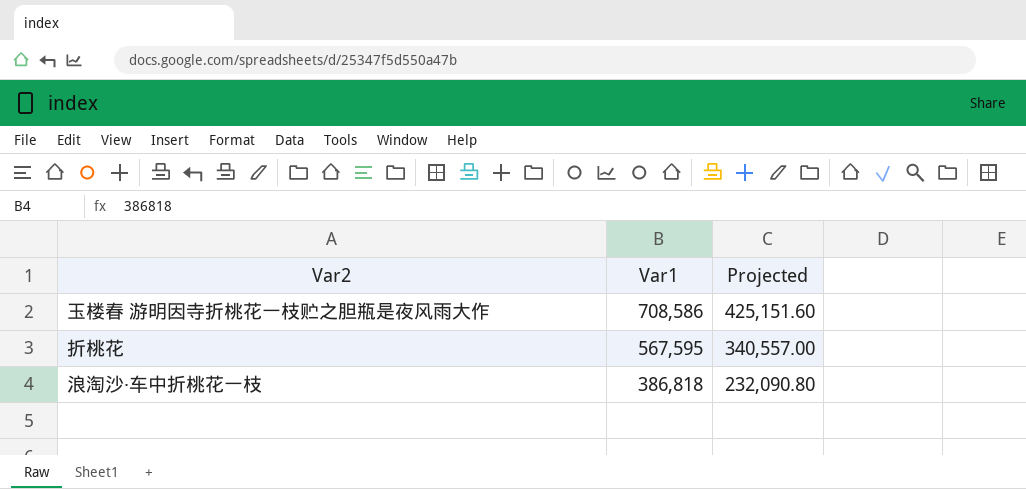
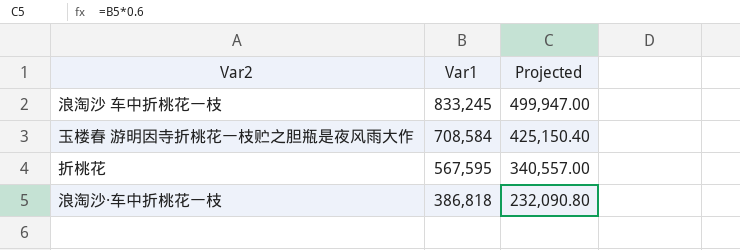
row 浪淘沙 车中折桃花一枝: none -> 833,245 | 499,947.00
玉楼春 游明因寺折桃花一枝贮之胆瓶是夜风雨大作 | Var1: 708,586 -> 708,584
玉楼春 游明因寺折桃花一枝贮之胆瓶是夜风雨大作 | Projected: 425,151.60 -> 425,150.40

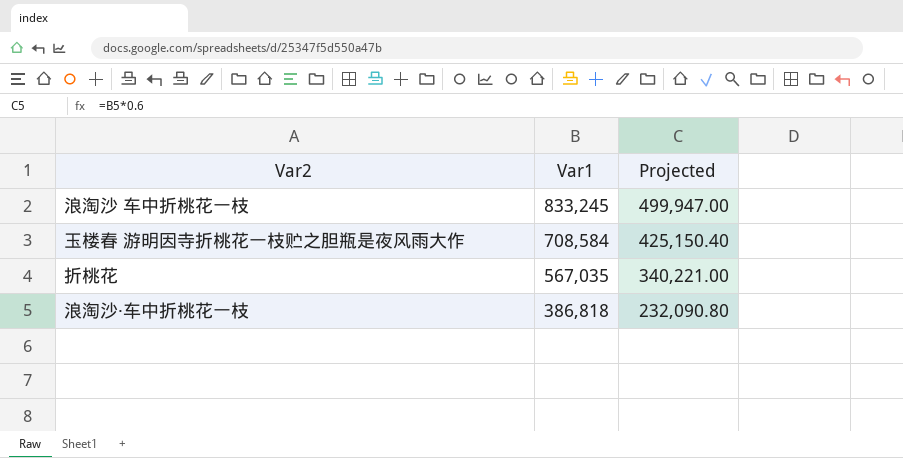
折桃花 | Var1: 567,595 -> 567,035
折桃花 | Projected: 340,557.00 -> 340,221.00

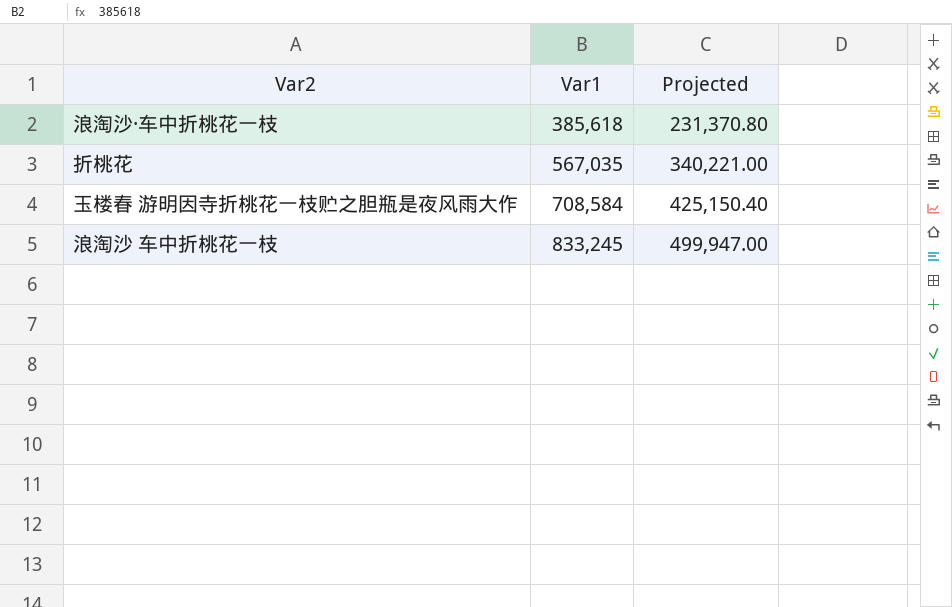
row order: Var1 descending -> Var1 ascending
浪淘沙·车中折桃花一枝 | Var1: 386,818 -> 385,618
浪淘沙·车中折桃花一枝 | Projected: 232,090.80 -> 231,370.80

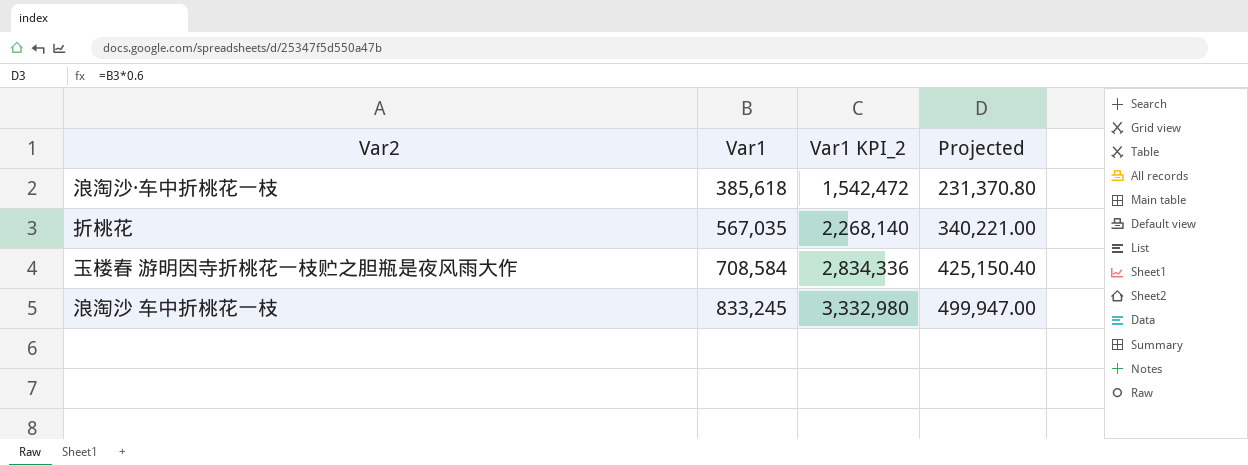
column Var1 KPI_2 | formula: none -> [Var1] * 4

